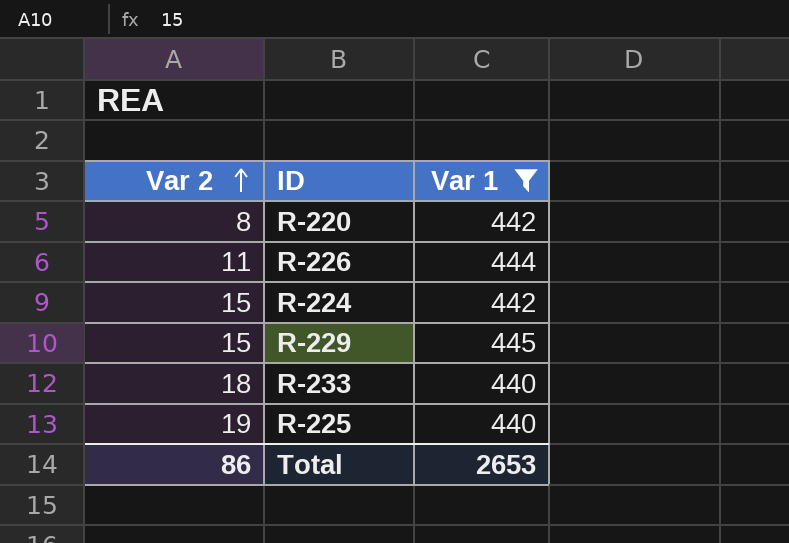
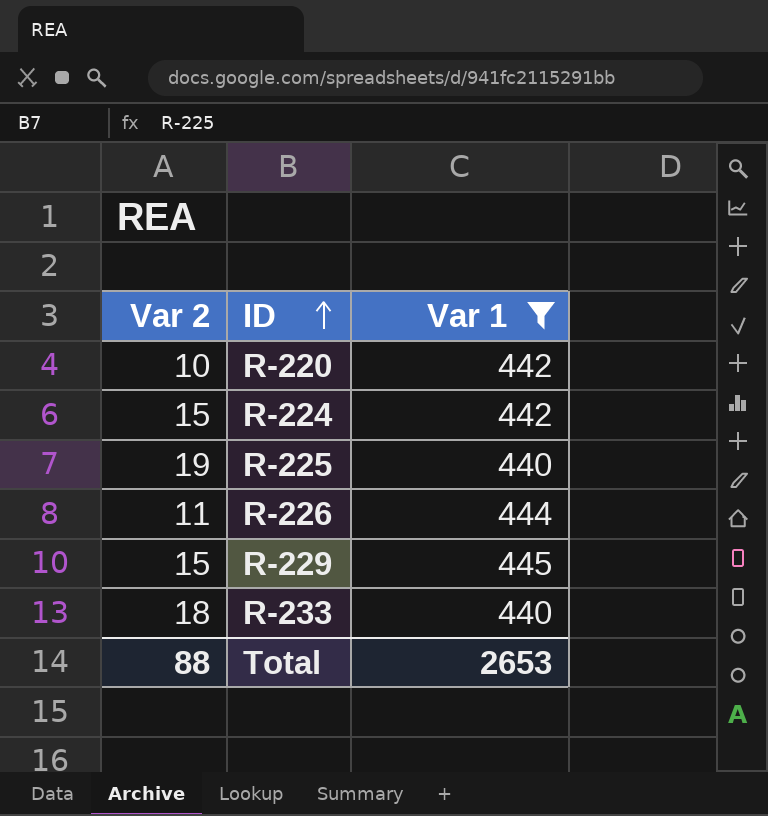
row order: Var 2 ascending -> ID ascending
R-220 | Var 2: 8 -> 10
Total | Var 2: 86 -> 88

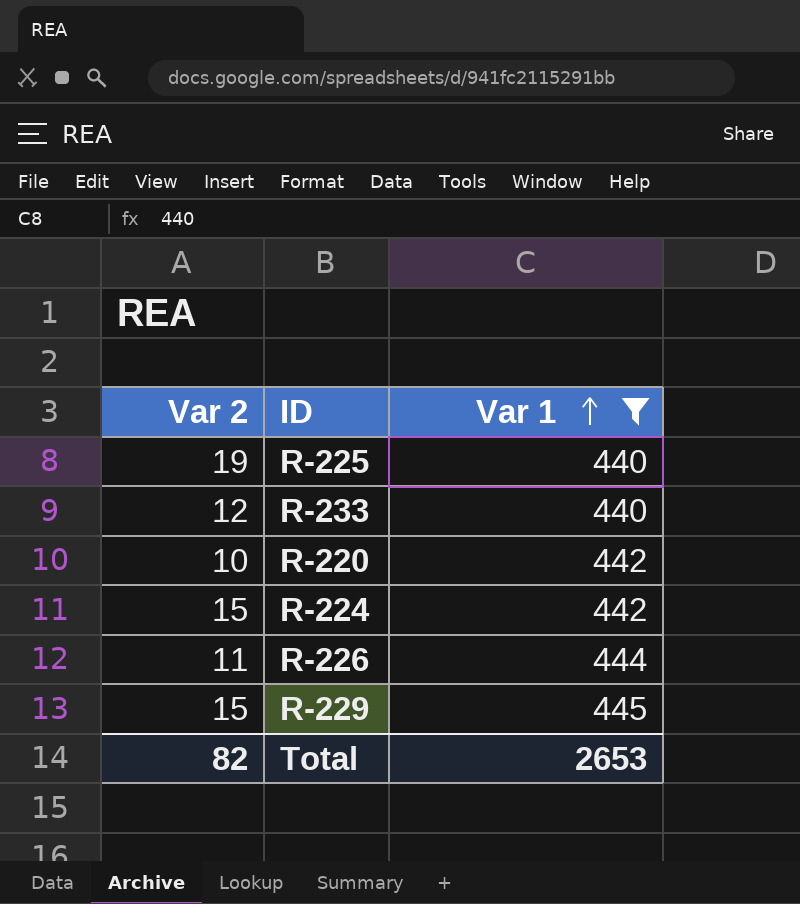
row order: ID ascending -> Var 1 ascending
R-233 | Var 2: 18 -> 12
Total | Var 2: 88 -> 82

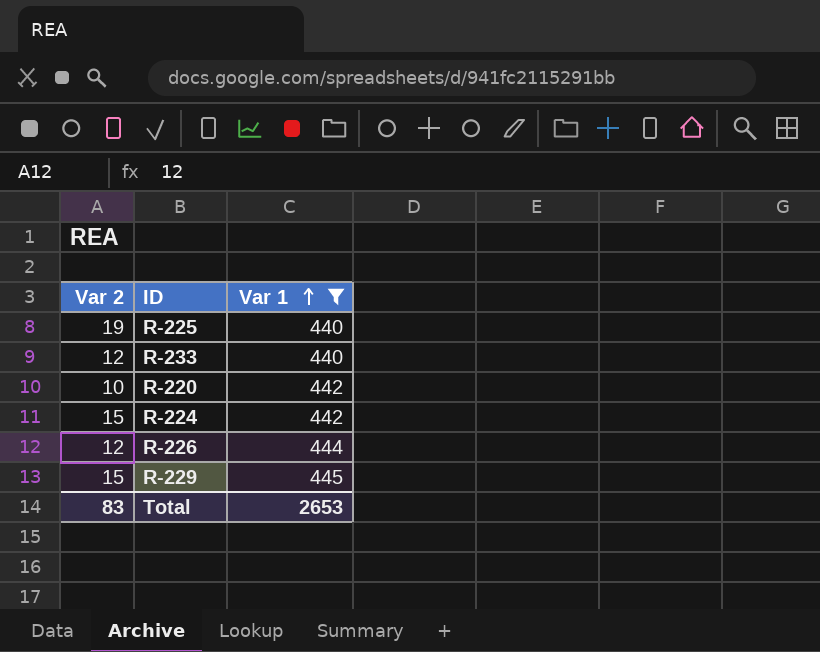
R-226 | Var 2: 11 -> 12
Total | Var 2: 82 -> 83

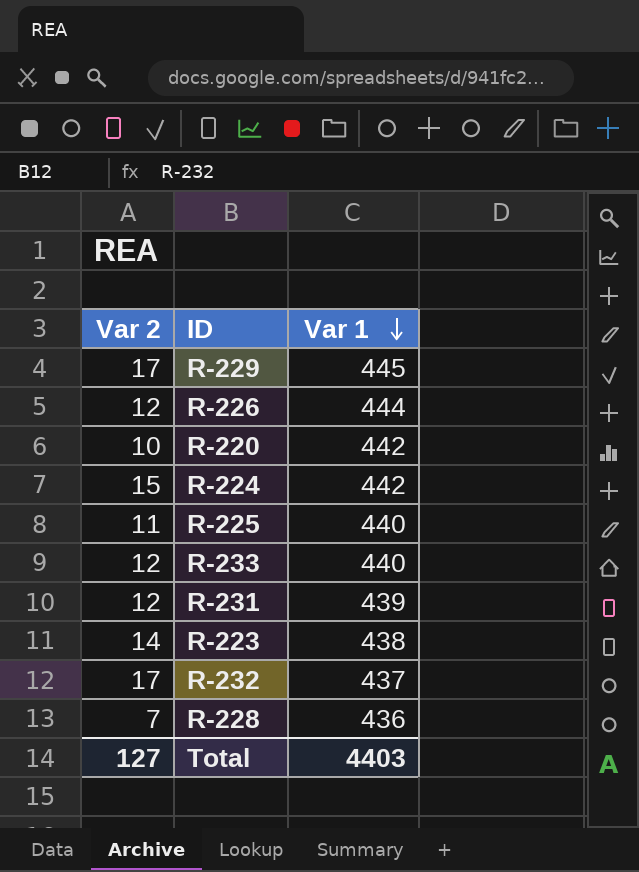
filter: Var 1 >= 440 -> none
row order: Var 1 ascending -> Var 1 descending
R-229 | Var 2: 15 -> 17
R-225 | Var 2: 19 -> 11
Total | Var 2: 83 -> 127
Total | Var 1: 2653 -> 4403

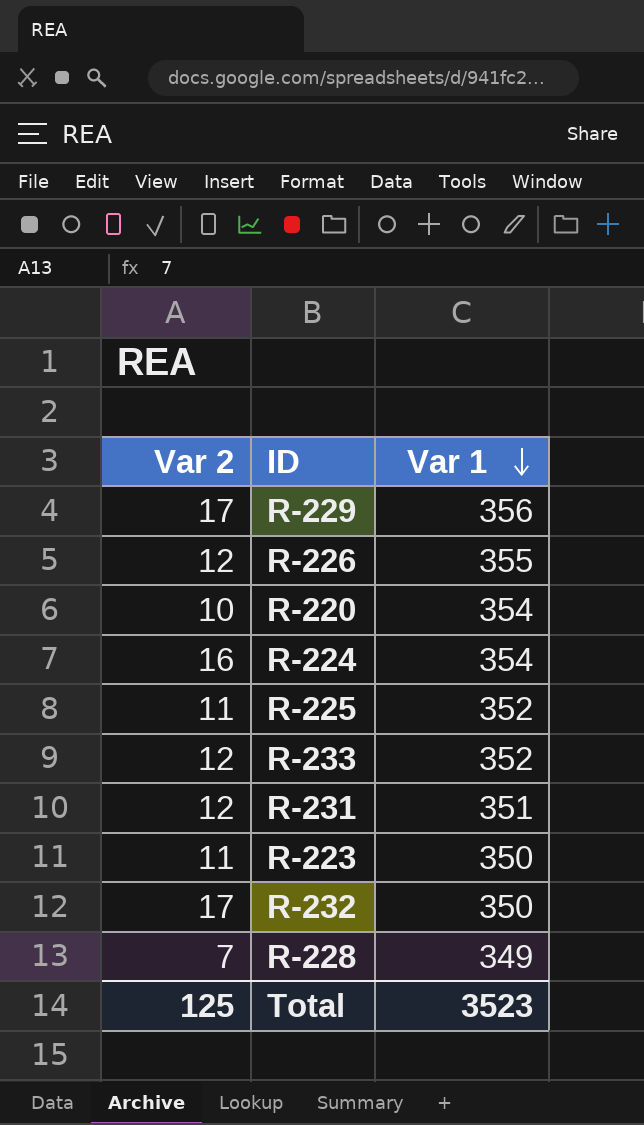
R-229 | Var 1: 445 -> 356
R-226 | Var 1: 444 -> 355
R-220 | Var 1: 442 -> 354
R-224 | Var 2: 15 -> 16
R-224 | Var 1: 442 -> 354
R-225 | Var 1: 440 -> 352
R-233 | Var 1: 440 -> 352
R-231 | Var 1: 439 -> 351
R-223 | Var 2: 14 -> 11
R-223 | Var 1: 438 -> 350
R-232 | Var 1: 437 -> 350
R-228 | Var 1: 436 -> 349
Total | Var 2: 127 -> 125
Total | Var 1: 4403 -> 3523

